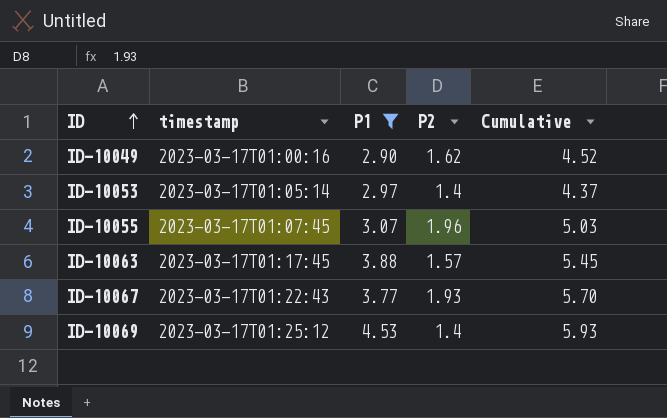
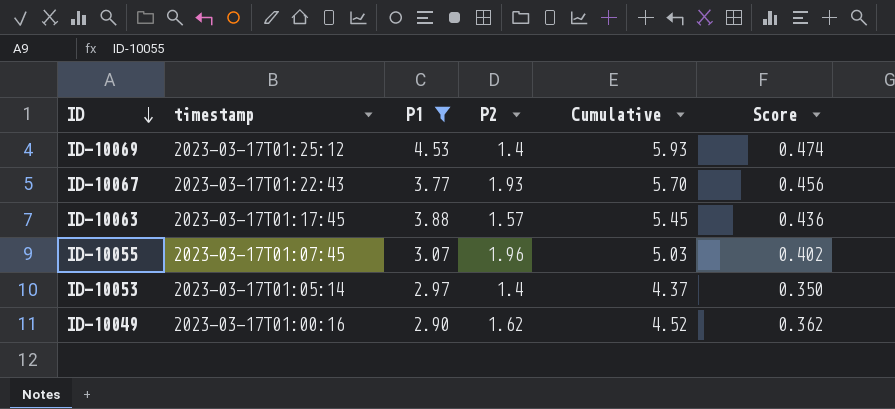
row order: ID ascending -> ID descending
column Score | formula: none -> [Cumulative] * 0.08

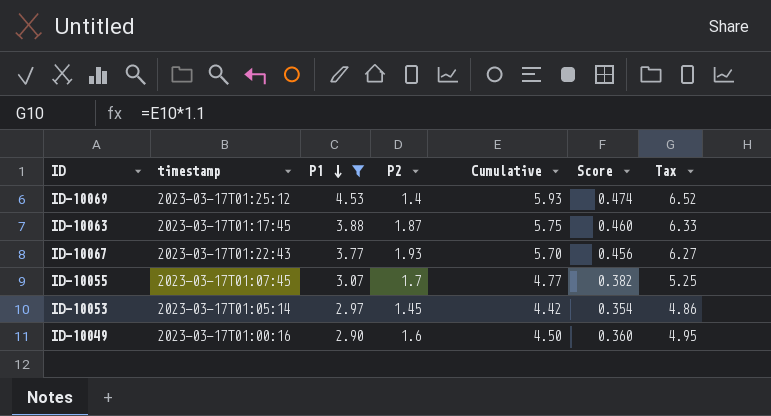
row order: ID descending -> P1 descending
column Tax | formula: none -> [Cumulative] * 1.1
ID-10063 | P2: 1.57 -> 1.87
ID-10063 | Cumulative: 5.45 -> 5.75
ID-10063 | Score: 0.436 -> 0.460
ID-10055 | P2: 1.96 -> 1.7
ID-10055 | Cumulative: 5.03 -> 4.77
ID-10055 | Score: 0.402 -> 0.382
ID-10053 | P2: 1.4 -> 1.45
ID-10053 | Cumulative: 4.37 -> 4.42
ID-10053 | Score: 0.350 -> 0.354
ID-10049 | P2: 1.62 -> 1.6
ID-10049 | Cumulative: 4.52 -> 4.50
ID-10049 | Score: 0.362 -> 0.360

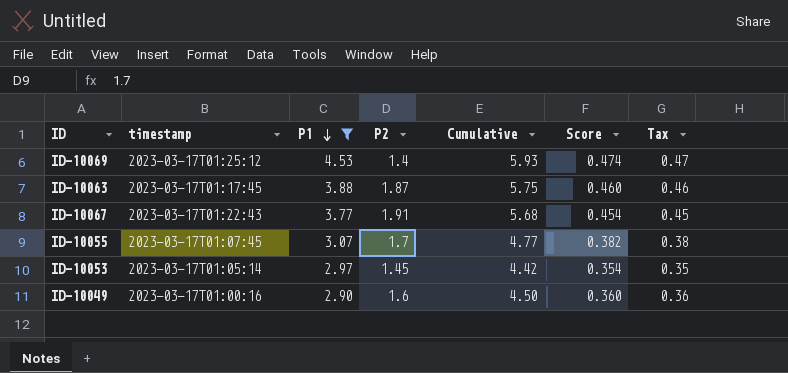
column Tax | formula: [Cumulative] * 1.1 -> [Cumulative] * 0.08
ID-10067 | P2: 1.93 -> 1.91
ID-10067 | Cumulative: 5.70 -> 5.68
ID-10067 | Score: 0.456 -> 0.454

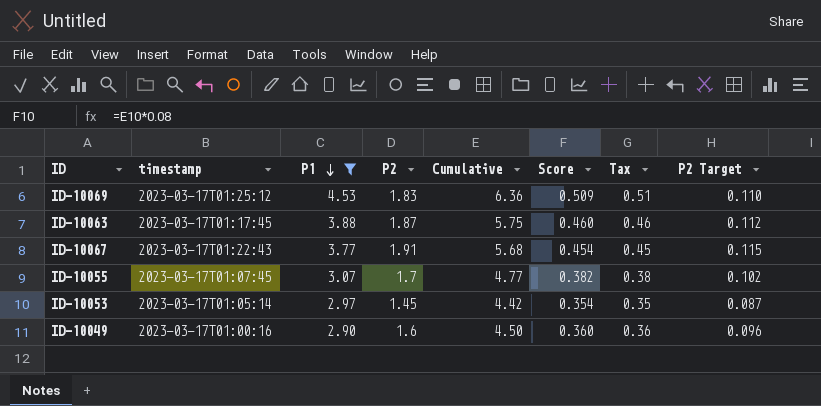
column P2 Target | formula: none -> [P2] * 0.06
ID-10069 | P2: 1.4 -> 1.83
ID-10069 | Cumulative: 5.93 -> 6.36
ID-10069 | Score: 0.474 -> 0.509
ID-10069 | Tax: 0.47 -> 0.51

